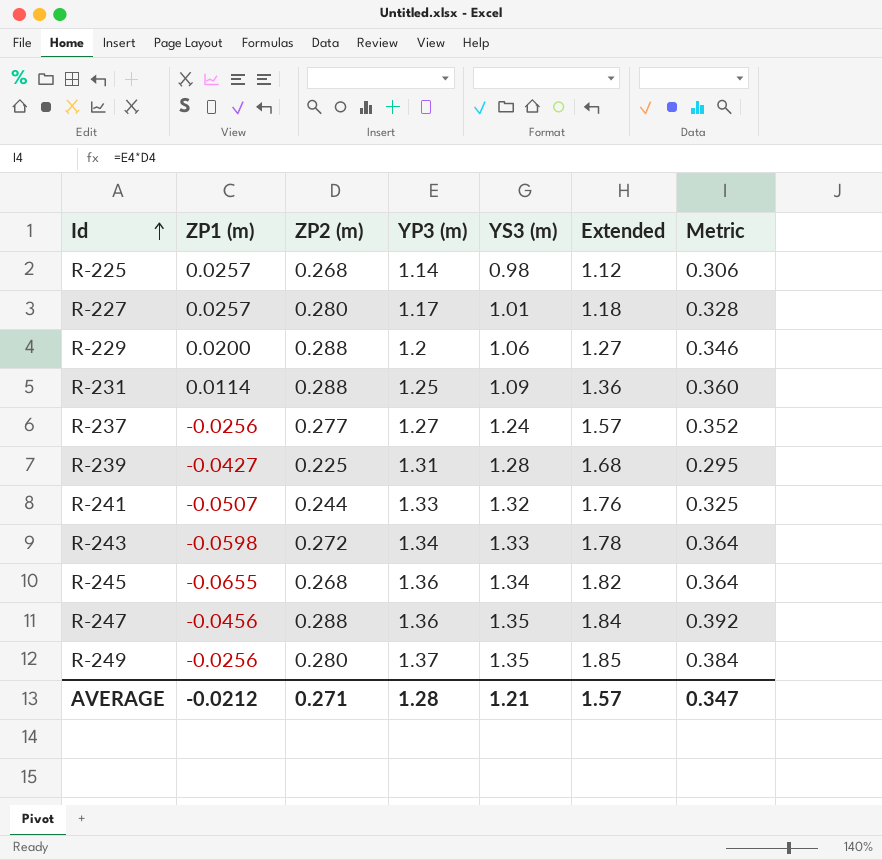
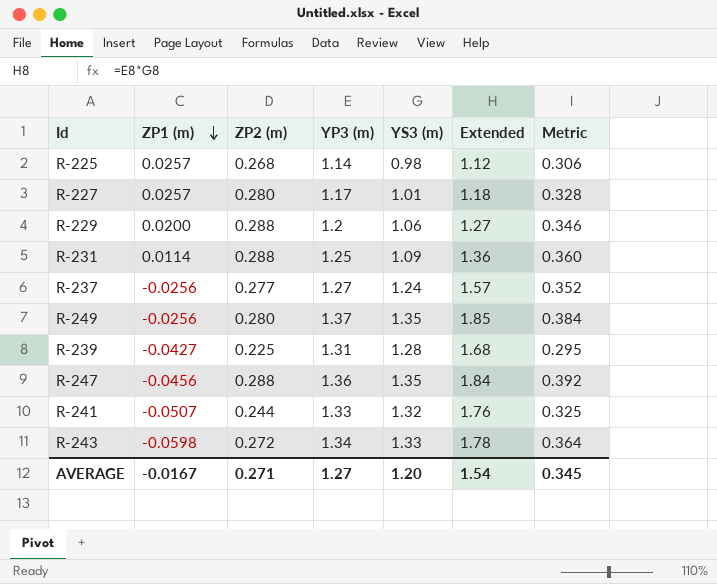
row order: Id ascending -> ZP1 (m) descending
row R-245: -0.0655 | 0.268 | 1.36 | 1.34 | 1.82 | 0.364 -> none
AVERAGE | ZP1 (m): -0.0212 -> -0.0167
AVERAGE | YP3 (m): 1.28 -> 1.27
AVERAGE | YS3 (m): 1.21 -> 1.20
AVERAGE | Extended: 1.57 -> 1.54
AVERAGE | Metric: 0.347 -> 0.345

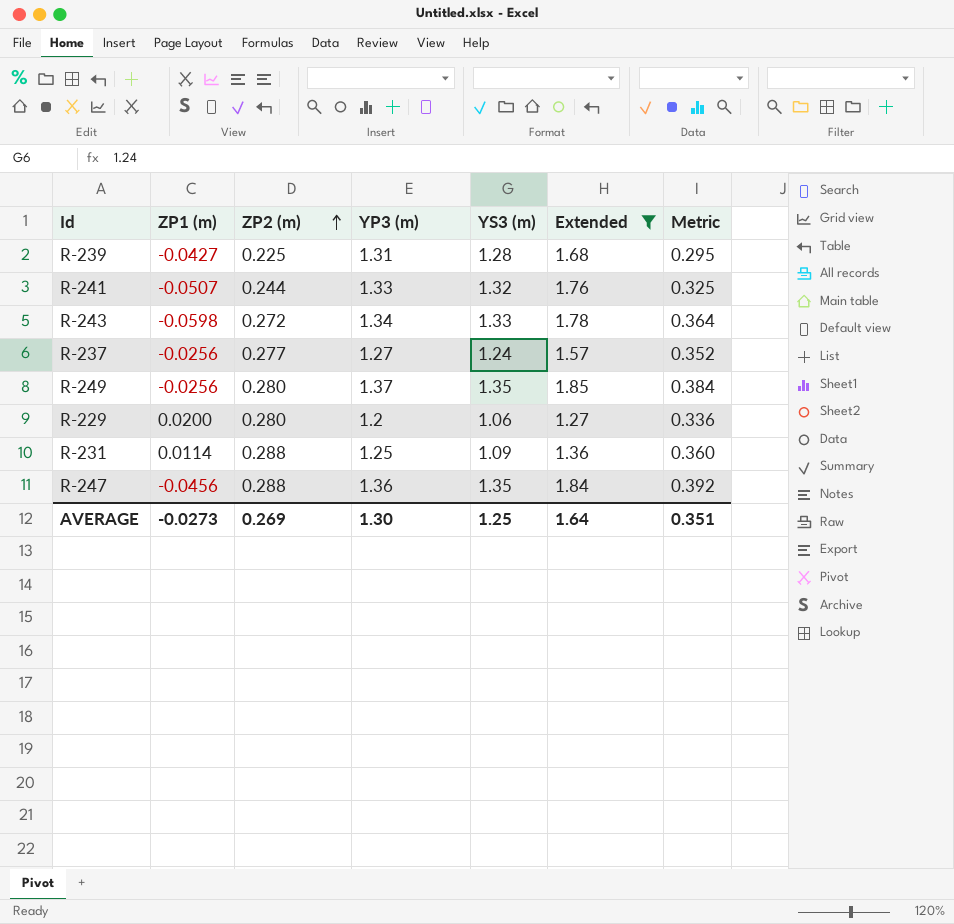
filter: none -> Extended >= 1.27
row order: ZP1 (m) descending -> ZP2 (m) ascending
R-229 | ZP2 (m): 0.288 -> 0.280
R-229 | Metric: 0.346 -> 0.336
AVERAGE | ZP1 (m): -0.0167 -> -0.0273
AVERAGE | ZP2 (m): 0.271 -> 0.269
AVERAGE | YP3 (m): 1.27 -> 1.30
AVERAGE | YS3 (m): 1.20 -> 1.25
AVERAGE | Extended: 1.54 -> 1.64
AVERAGE | Metric: 0.345 -> 0.351

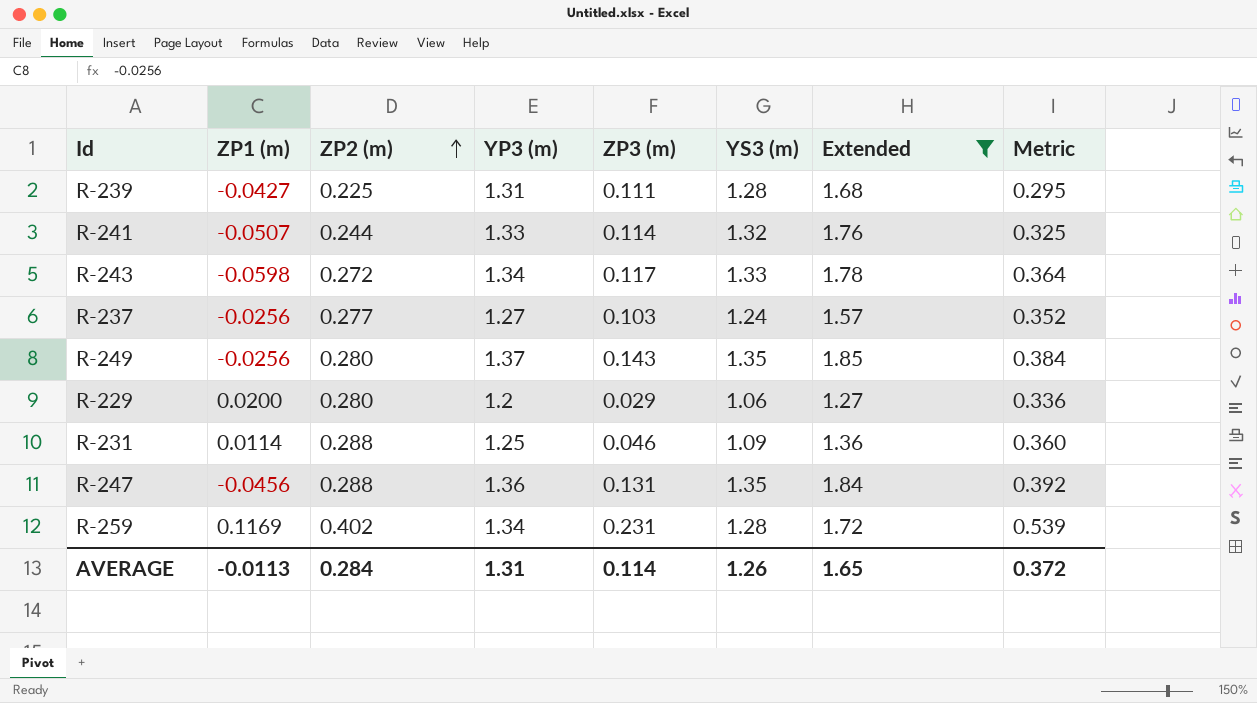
column ZP3 (m) | position: none -> 5
row R-259: none -> 0.1169 | 0.402 | 1.34 | 0.231 | 1.28 | 1.72 | 0.539
AVERAGE | ZP1 (m): -0.0273 -> -0.0113
AVERAGE | ZP2 (m): 0.269 -> 0.284
AVERAGE | YP3 (m): 1.30 -> 1.31
AVERAGE | YS3 (m): 1.25 -> 1.26
AVERAGE | Extended: 1.64 -> 1.65
AVERAGE | Metric: 0.351 -> 0.372

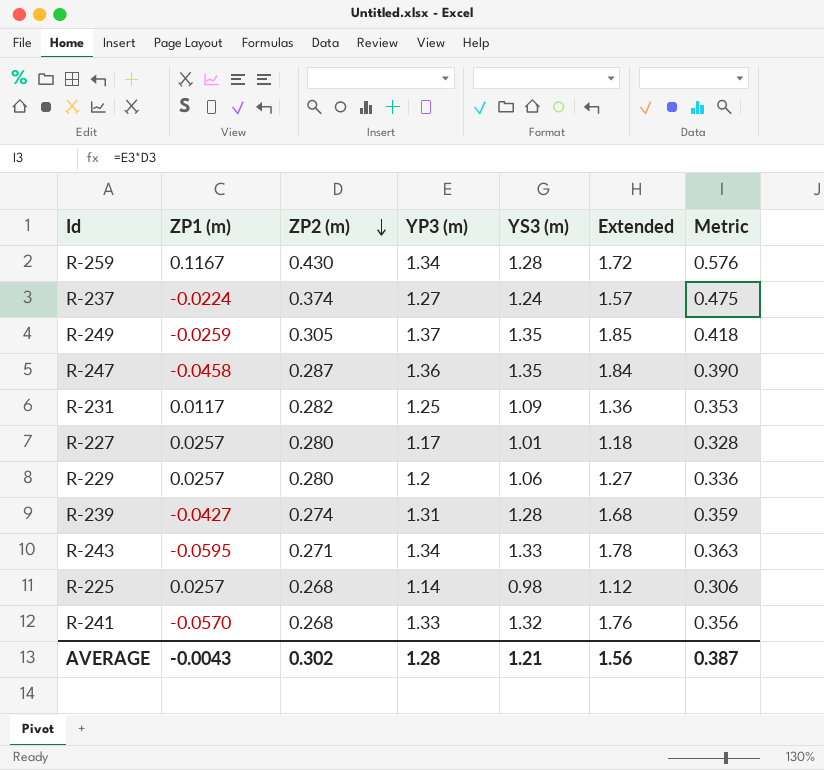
filter: Extended >= 1.27 -> none
row order: ZP2 (m) ascending -> ZP2 (m) descending
column ZP3 (m) | position: 5 -> none
R-259 | ZP1 (m): 0.1169 -> 0.1167
R-259 | ZP2 (m): 0.402 -> 0.430
R-259 | Metric: 0.539 -> 0.576
R-237 | ZP1 (m): -0.0256 -> -0.0224
R-237 | ZP2 (m): 0.277 -> 0.374
R-237 | Metric: 0.352 -> 0.475
R-249 | ZP1 (m): -0.0256 -> -0.0259
R-249 | ZP2 (m): 0.280 -> 0.305
R-249 | Metric: 0.384 -> 0.418
R-247 | ZP1 (m): -0.0456 -> -0.0458
R-247 | ZP2 (m): 0.288 -> 0.287
R-247 | Metric: 0.392 -> 0.390
R-231 | ZP1 (m): 0.0114 -> 0.0117
R-231 | ZP2 (m): 0.288 -> 0.282
R-231 | Metric: 0.360 -> 0.353
R-229 | ZP1 (m): 0.0200 -> 0.0257
R-239 | ZP2 (m): 0.225 -> 0.274
R-239 | Metric: 0.295 -> 0.359
R-243 | ZP1 (m): -0.0598 -> -0.0595
R-243 | ZP2 (m): 0.272 -> 0.271
R-243 | Metric: 0.364 -> 0.363
R-241 | ZP1 (m): -0.0507 -> -0.0570
R-241 | ZP2 (m): 0.244 -> 0.268
R-241 | Metric: 0.325 -> 0.356
AVERAGE | ZP1 (m): -0.0113 -> -0.0043
AVERAGE | ZP2 (m): 0.284 -> 0.302
AVERAGE | YP3 (m): 1.31 -> 1.28
AVERAGE | YS3 (m): 1.26 -> 1.21
AVERAGE | Extended: 1.65 -> 1.56
AVERAGE | Metric: 0.372 -> 0.387

